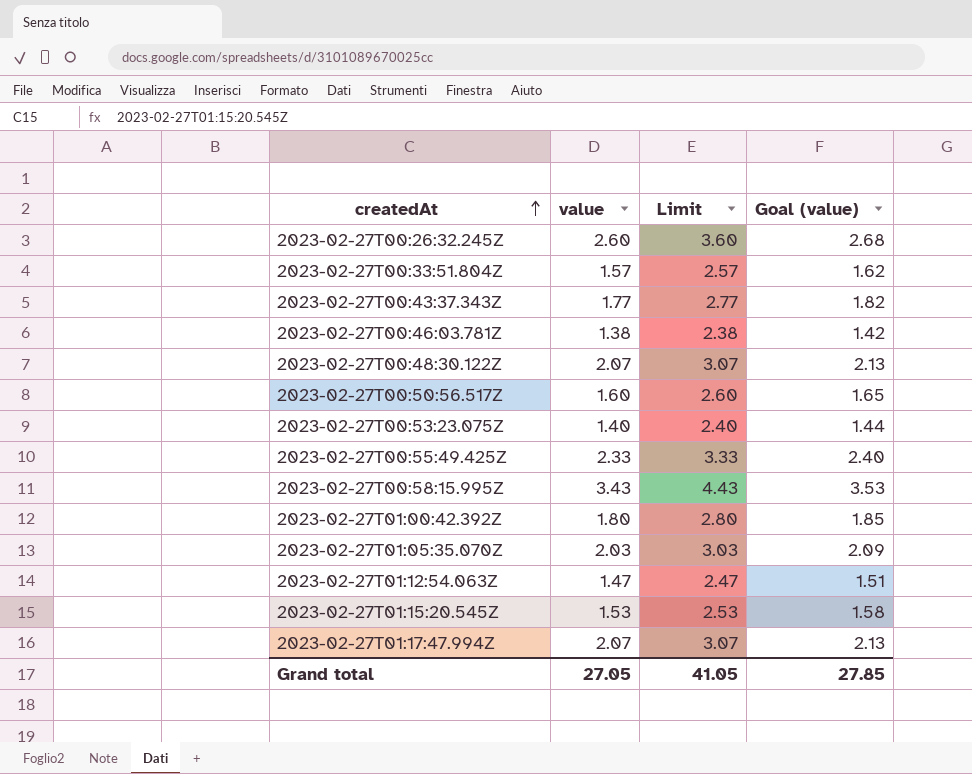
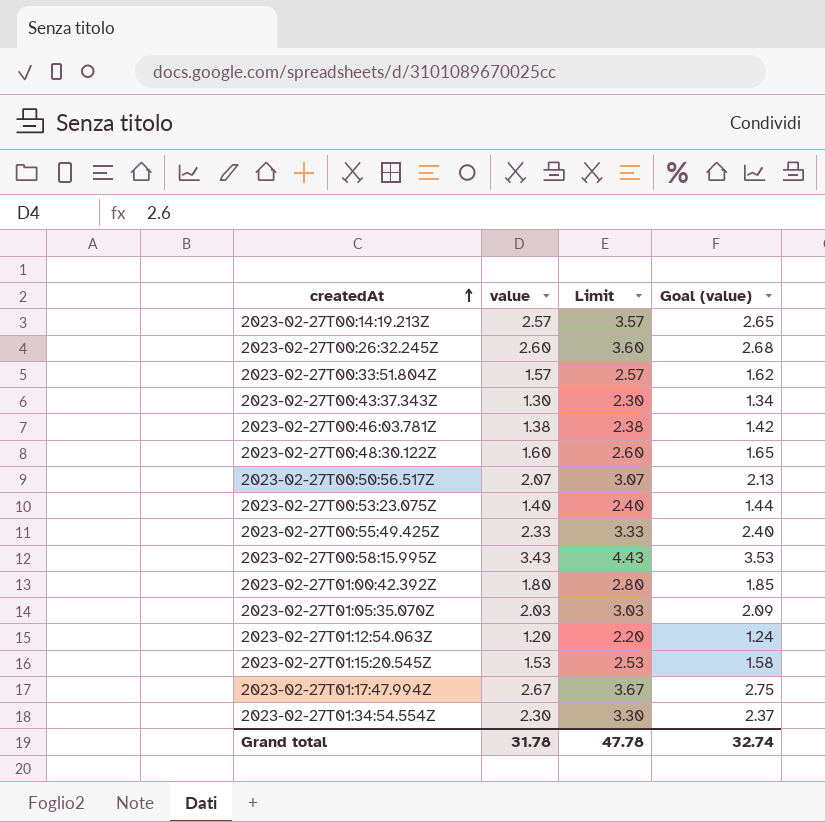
row 2023-02-27T00:14:19.213Z: none -> 2.57 | 3.57 | 2.65
2023-02-27T00:43:37.343Z | value: 1.77 -> 1.30
2023-02-27T00:43:37.343Z | Limit: 2.77 -> 2.30
2023-02-27T00:43:37.343Z | Goal (value): 1.82 -> 1.34
2023-02-27T00:48:30.122Z | value: 2.07 -> 1.60
2023-02-27T00:48:30.122Z | Limit: 3.07 -> 2.60
2023-02-27T00:48:30.122Z | Goal (value): 2.13 -> 1.65
2023-02-27T00:50:56.517Z | value: 1.60 -> 2.07
2023-02-27T00:50:56.517Z | Limit: 2.60 -> 3.07
2023-02-27T00:50:56.517Z | Goal (value): 1.65 -> 2.13
2023-02-27T01:12:54.063Z | value: 1.47 -> 1.20
2023-02-27T01:12:54.063Z | Limit: 2.47 -> 2.20
2023-02-27T01:12:54.063Z | Goal (value): 1.51 -> 1.24
2023-02-27T01:17:47.994Z | value: 2.07 -> 2.67
2023-02-27T01:17:47.994Z | Limit: 3.07 -> 3.67
2023-02-27T01:17:47.994Z | Goal (value): 2.13 -> 2.75
row 2023-02-27T01:34:54.554Z: none -> 2.30 | 3.30 | 2.37
Grand total | value: 27.05 -> 31.78
Grand total | Limit: 41.05 -> 47.78
Grand total | Goal (value): 27.85 -> 32.74

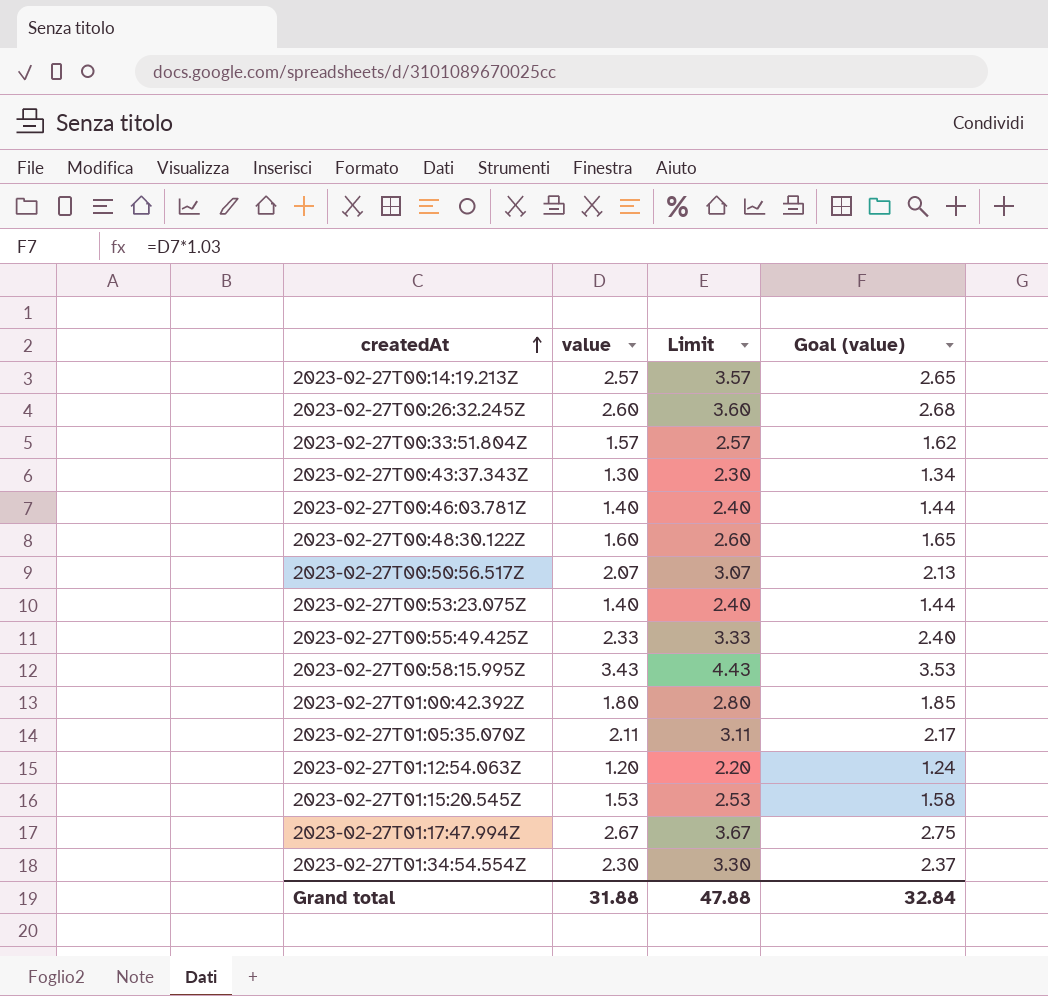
2023-02-27T00:46:03.781Z | value: 1.38 -> 1.40
2023-02-27T00:46:03.781Z | Limit: 2.38 -> 2.40
2023-02-27T00:46:03.781Z | Goal (value): 1.42 -> 1.44
2023-02-27T01:05:35.070Z | value: 2.03 -> 2.11
2023-02-27T01:05:35.070Z | Limit: 3.03 -> 3.11
2023-02-27T01:05:35.070Z | Goal (value): 2.09 -> 2.17
Grand total | value: 31.78 -> 31.88
Grand total | Limit: 47.78 -> 47.88
Grand total | Goal (value): 32.74 -> 32.84

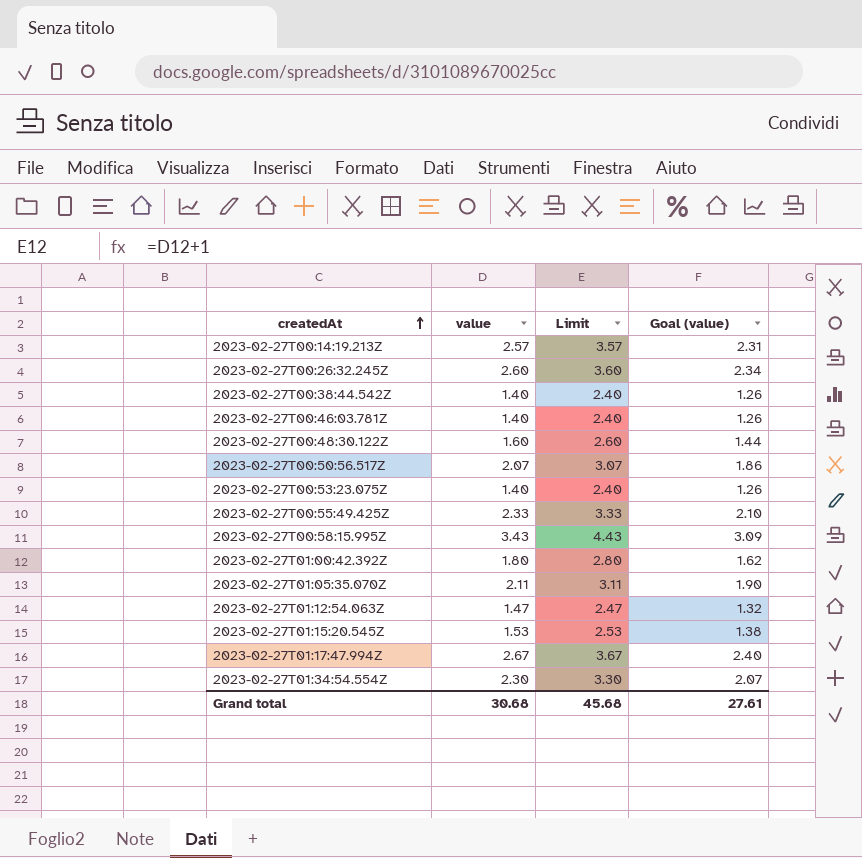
column Goal (value) | formula: [value] * 1.03 -> [value] * 0.9
row 2023-02-27T00:33:51.804Z: 1.57 | 2.57 | 1.62 -> none
row 2023-02-27T00:43:37.343Z: 1.30 | 2.30 | 1.34 -> none
row 2023-02-27T00:38:44.542Z: none -> 1.40 | 2.40 | 1.26
2023-02-27T01:12:54.063Z | value: 1.20 -> 1.47
2023-02-27T01:12:54.063Z | Limit: 2.20 -> 2.47
Grand total | value: 31.88 -> 30.68
Grand total | Limit: 47.88 -> 45.68
Grand total | Goal (value): 32.84 -> 27.61

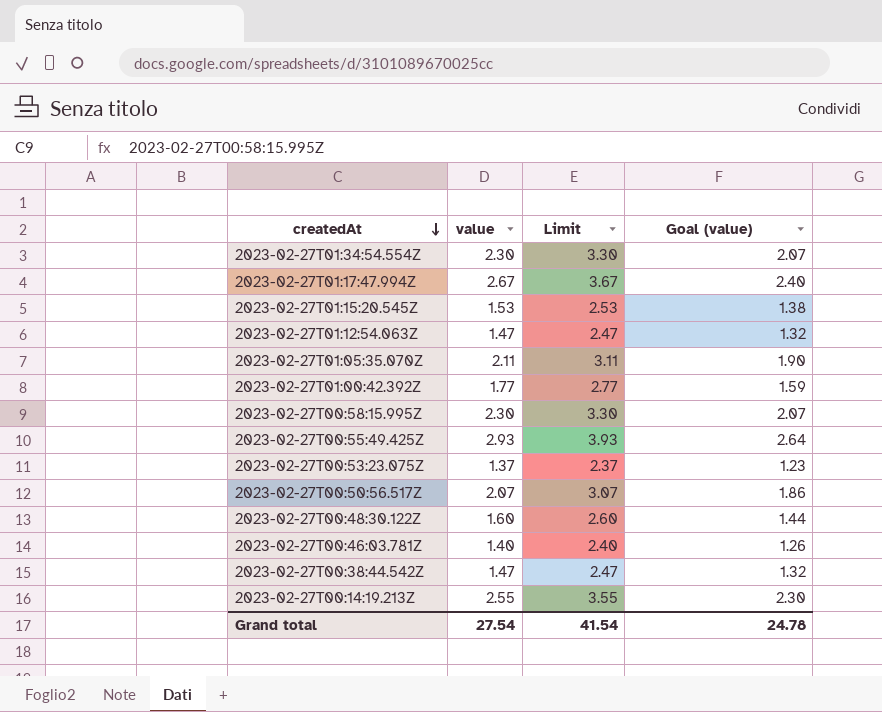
row order: createdAt ascending -> createdAt descending
row 2023-02-27T00:26:32.245Z: 2.60 | 3.60 | 2.34 -> none
2023-02-27T01:00:42.392Z | value: 1.80 -> 1.77
2023-02-27T01:00:42.392Z | Limit: 2.80 -> 2.77
2023-02-27T01:00:42.392Z | Goal (value): 1.62 -> 1.59
2023-02-27T00:58:15.995Z | value: 3.43 -> 2.30
2023-02-27T00:58:15.995Z | Limit: 4.43 -> 3.30
2023-02-27T00:58:15.995Z | Goal (value): 3.09 -> 2.07
2023-02-27T00:55:49.425Z | value: 2.33 -> 2.93
2023-02-27T00:55:49.425Z | Limit: 3.33 -> 3.93
2023-02-27T00:55:49.425Z | Goal (value): 2.10 -> 2.64
2023-02-27T00:53:23.075Z | value: 1.40 -> 1.37
2023-02-27T00:53:23.075Z | Limit: 2.40 -> 2.37
2023-02-27T00:53:23.075Z | Goal (value): 1.26 -> 1.23
2023-02-27T00:38:44.542Z | value: 1.40 -> 1.47
2023-02-27T00:38:44.542Z | Limit: 2.40 -> 2.47
2023-02-27T00:38:44.542Z | Goal (value): 1.26 -> 1.32
2023-02-27T00:14:19.213Z | value: 2.57 -> 2.55
2023-02-27T00:14:19.213Z | Limit: 3.57 -> 3.55
2023-02-27T00:14:19.213Z | Goal (value): 2.31 -> 2.30
Grand total | value: 30.68 -> 27.54
Grand total | Limit: 45.68 -> 41.54
Grand total | Goal (value): 27.61 -> 24.78

